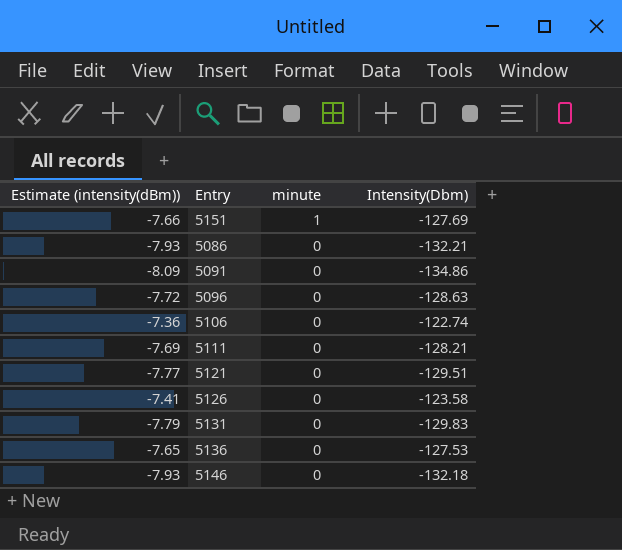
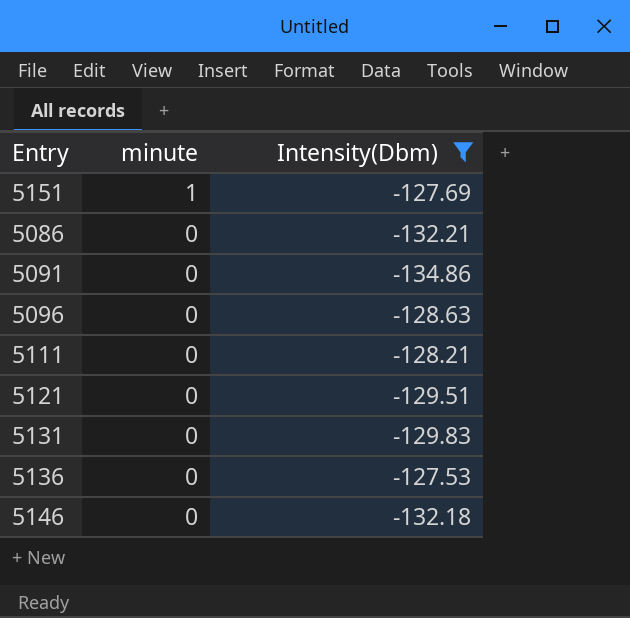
filter: none -> Intensity(Dbm) <= -127.53
column Estimate (intensity(dBm)) | formula: [Intensity(Dbm)] * 0.06 -> none

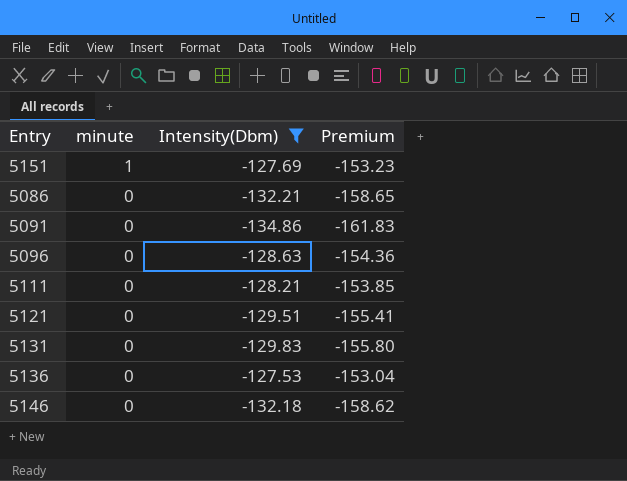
column Premium | formula: none -> [Intensity(Dbm)] * 1.2

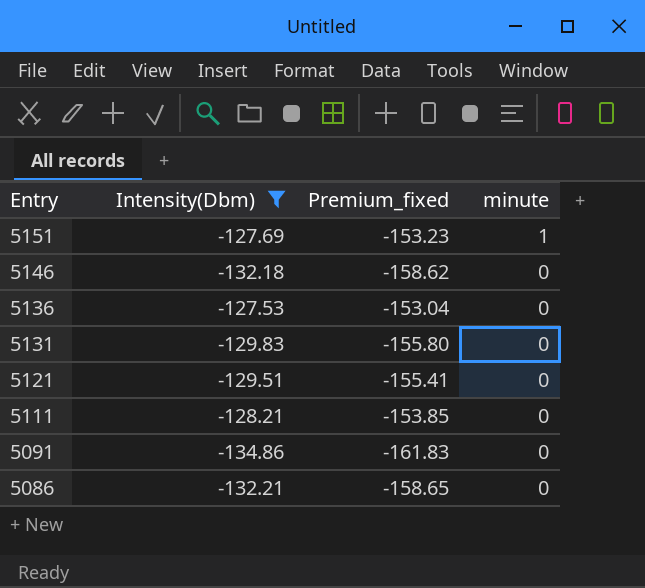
row order: minute descending -> Entry descending
column name: Premium -> Premium_fixed
column minute | position: 2 -> 4
row 5096: 0 | -128.63 | -154.36 -> none

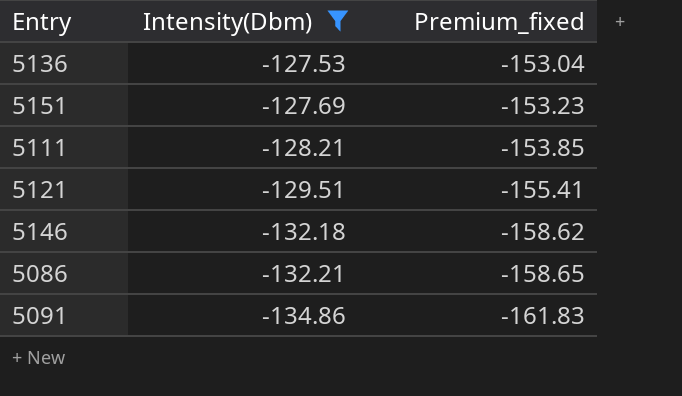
row order: Entry descending -> Intensity(Dbm) descending
column minute | position: 4 -> none
row 5131: -129.83 | -155.80 | 0 -> none

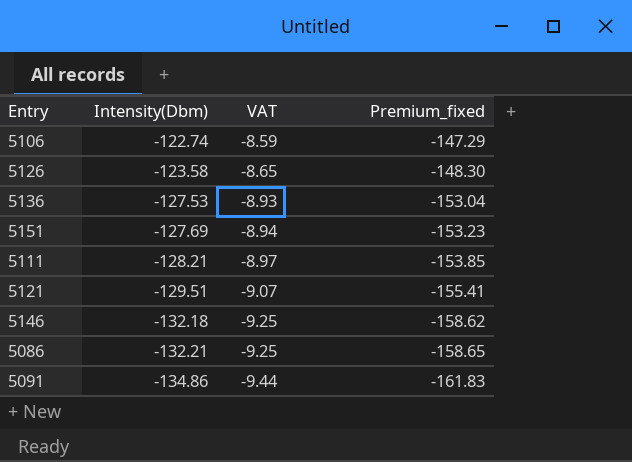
filter: Intensity(Dbm) <= -127.53 -> none
column VAT | formula: none -> [Intensity(Dbm)] * 0.07

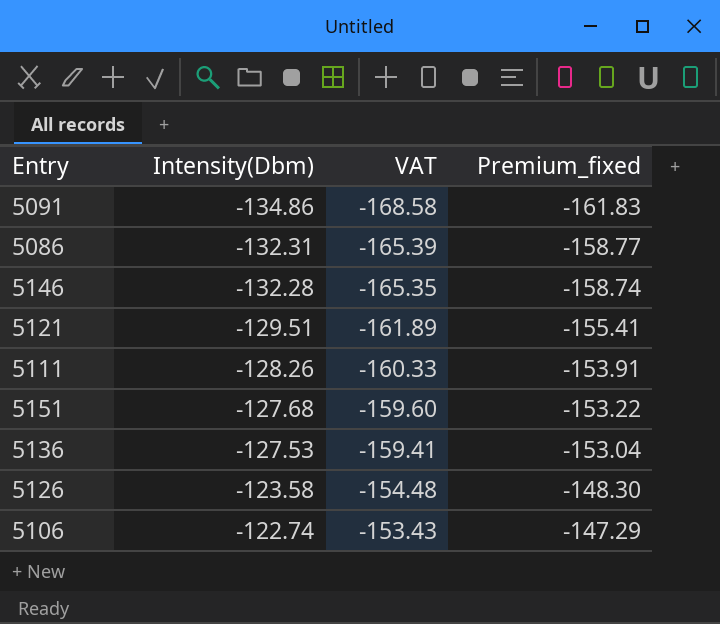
row order: Intensity(Dbm) descending -> Intensity(Dbm) ascending
column VAT | formula: [Intensity(Dbm)] * 0.07 -> [Intensity(Dbm)] * 1.25
5086 | Intensity(Dbm): -132.21 -> -132.31
5086 | Premium_fixed: -158.65 -> -158.77
5146 | Intensity(Dbm): -132.18 -> -132.28
5146 | Premium_fixed: -158.62 -> -158.74
5111 | Intensity(Dbm): -128.21 -> -128.26
5111 | Premium_fixed: -153.85 -> -153.91
5151 | Intensity(Dbm): -127.69 -> -127.68
5151 | Premium_fixed: -153.23 -> -153.22

